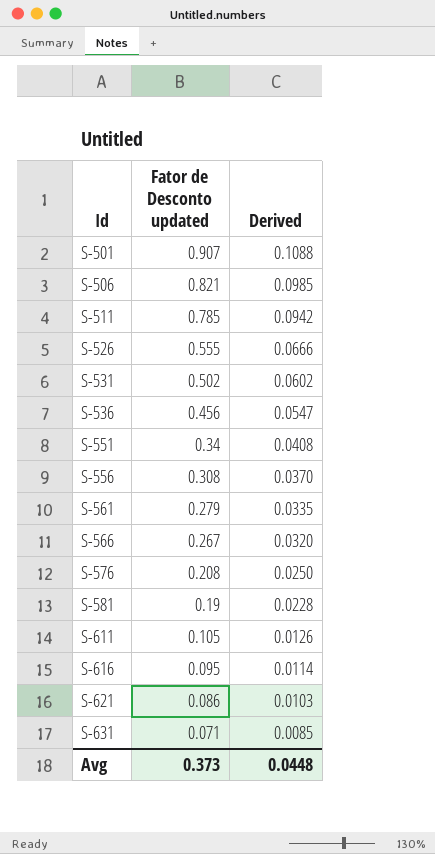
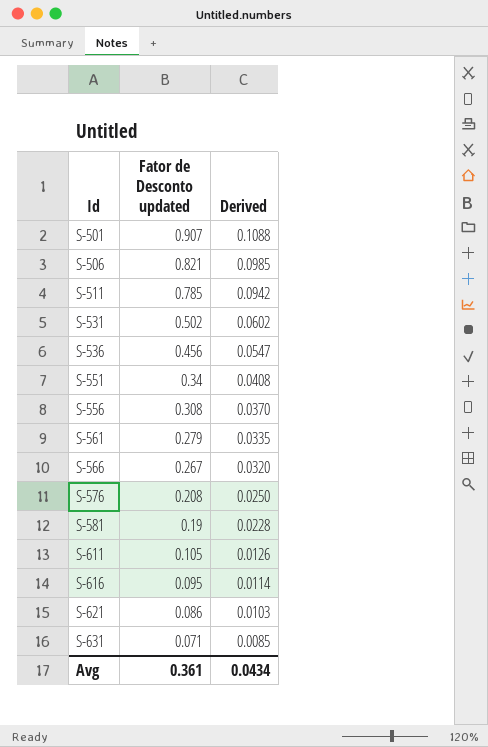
row S-526: 0.555 | 0.0666 -> none
Avg | Fator de Desconto updated: 0.373 -> 0.361
Avg | Derived: 0.0448 -> 0.0434

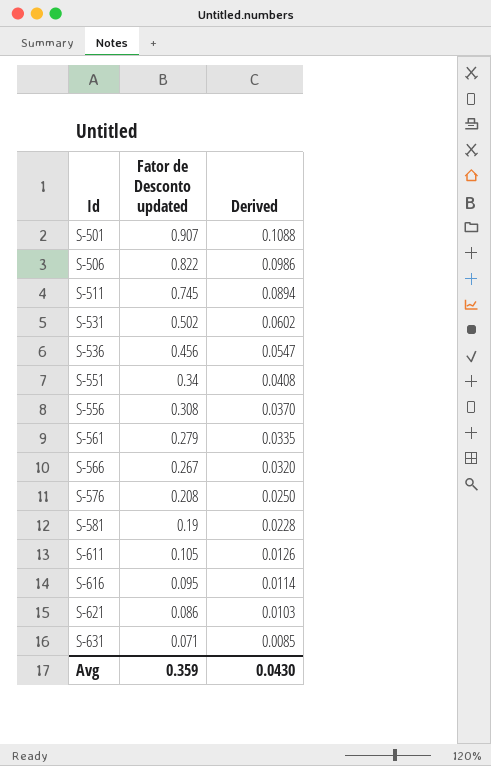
S-506 | Fator de Desconto updated: 0.821 -> 0.822
S-506 | Derived: 0.0985 -> 0.0986
S-511 | Fator de Desconto updated: 0.785 -> 0.745
S-511 | Derived: 0.0942 -> 0.0894
Avg | Fator de Desconto updated: 0.361 -> 0.359
Avg | Derived: 0.0434 -> 0.0430

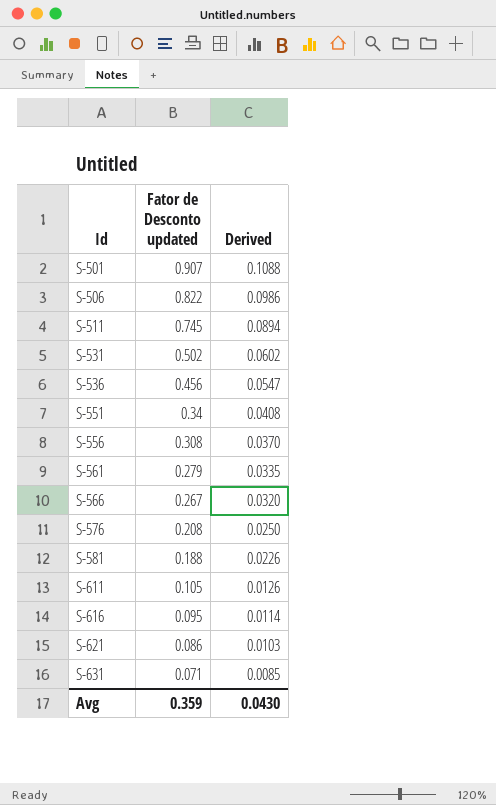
S-581 | Fator de Desconto updated: 0.19 -> 0.188
S-581 | Derived: 0.0228 -> 0.0226

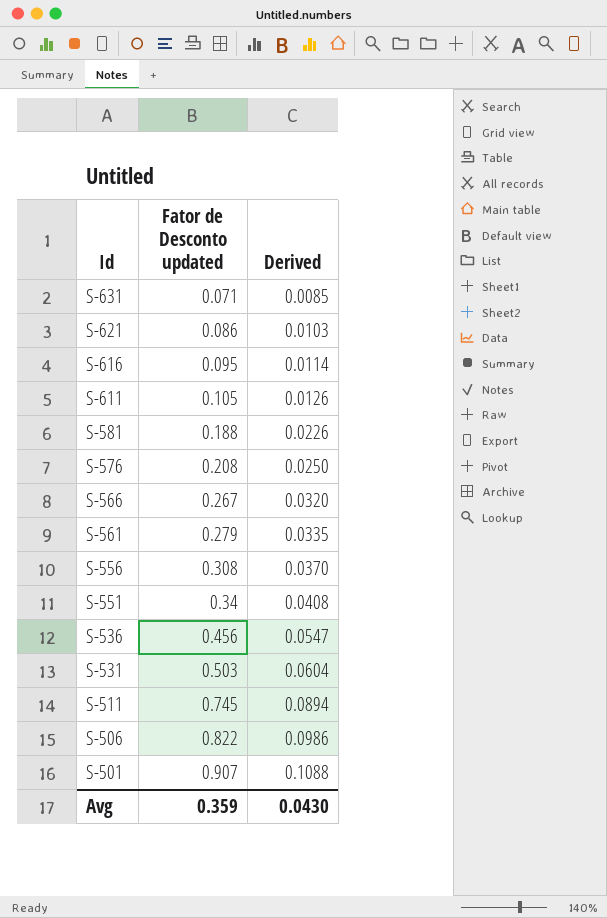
row order: Id ascending -> Id descending
S-531 | Fator de Desconto updated: 0.502 -> 0.503
S-531 | Derived: 0.0602 -> 0.0604

